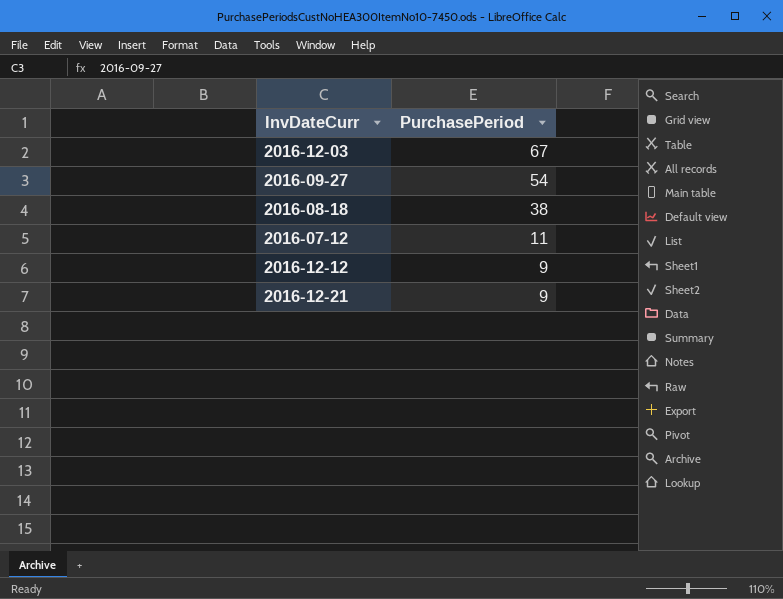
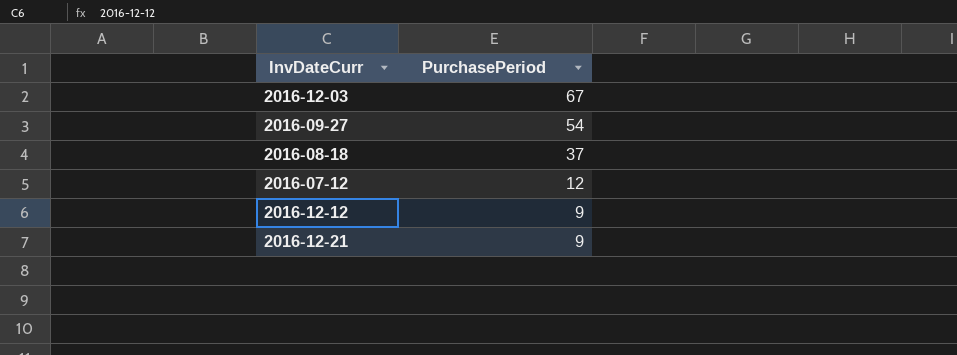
2016-08-18 | PurchasePeriod: 38 -> 37
2016-07-12 | PurchasePeriod: 11 -> 12

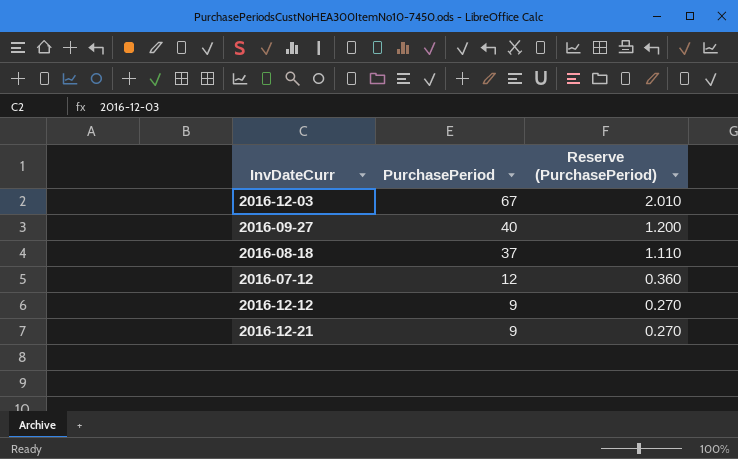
column Reserve (PurchasePeriod) | formula: none -> [PurchasePeriod] * 0.03
2016-09-27 | PurchasePeriod: 54 -> 40

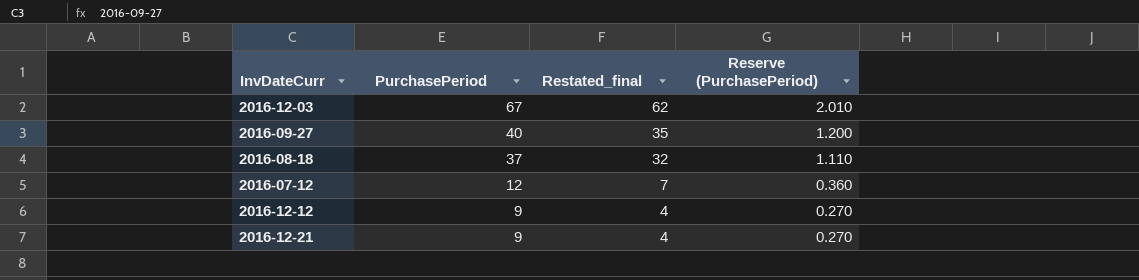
column Restated_final | formula: none -> [PurchasePeriod] - 5

